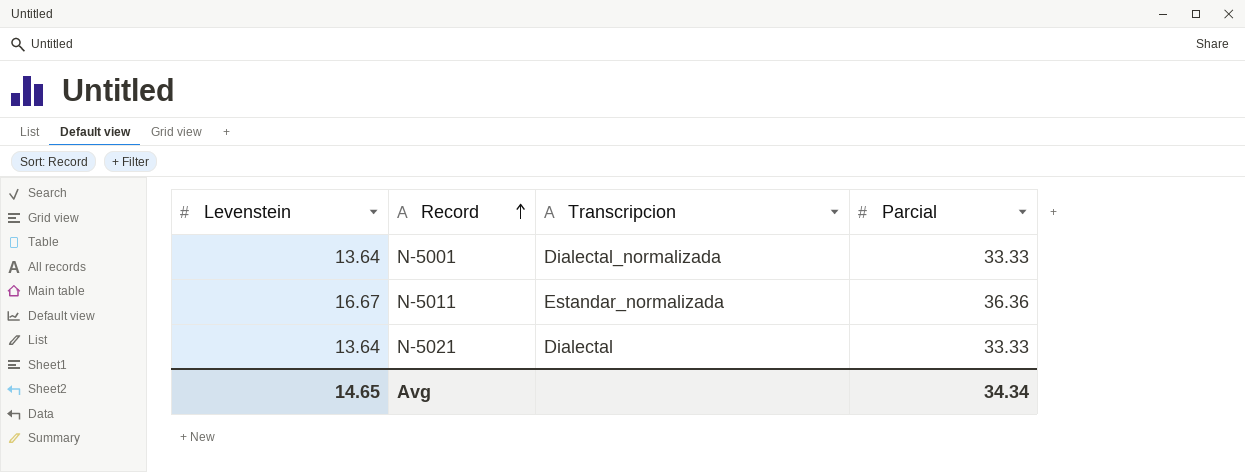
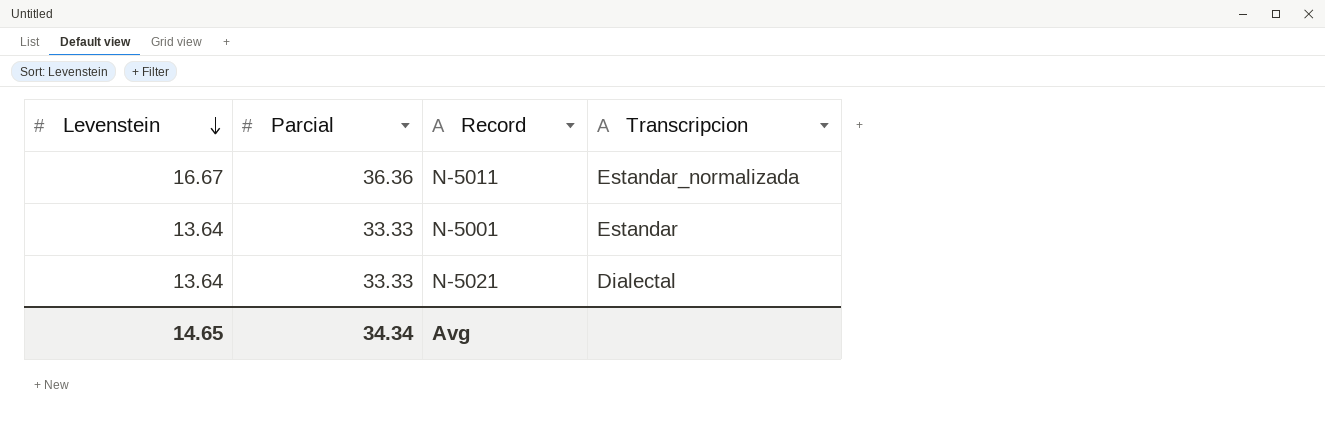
row order: Record ascending -> Levenstein descending
column Parcial | position: 4 -> 2
N-5001 | Transcripcion: Dialectal_normalizada -> Estandar

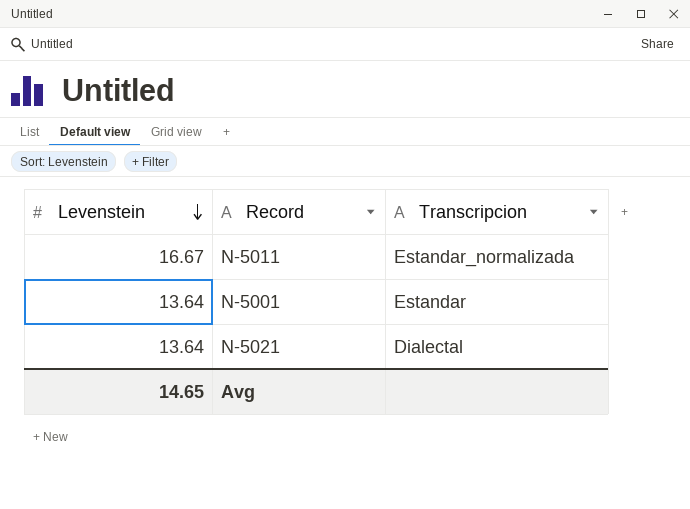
column Parcial | position: 2 -> none

